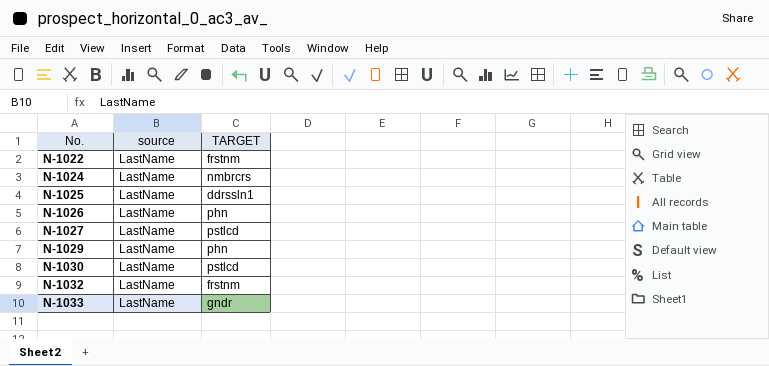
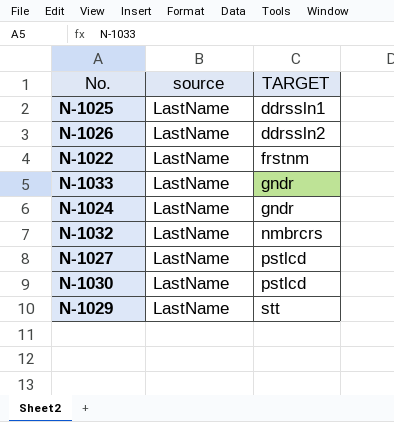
row order: No. ascending -> TARGET ascending
N-1026 | TARGET: phn -> ddrssln2
N-1024 | TARGET: nmbrcrs -> gndr
N-1032 | TARGET: frstnm -> nmbrcrs
N-1029 | TARGET: phn -> stt

